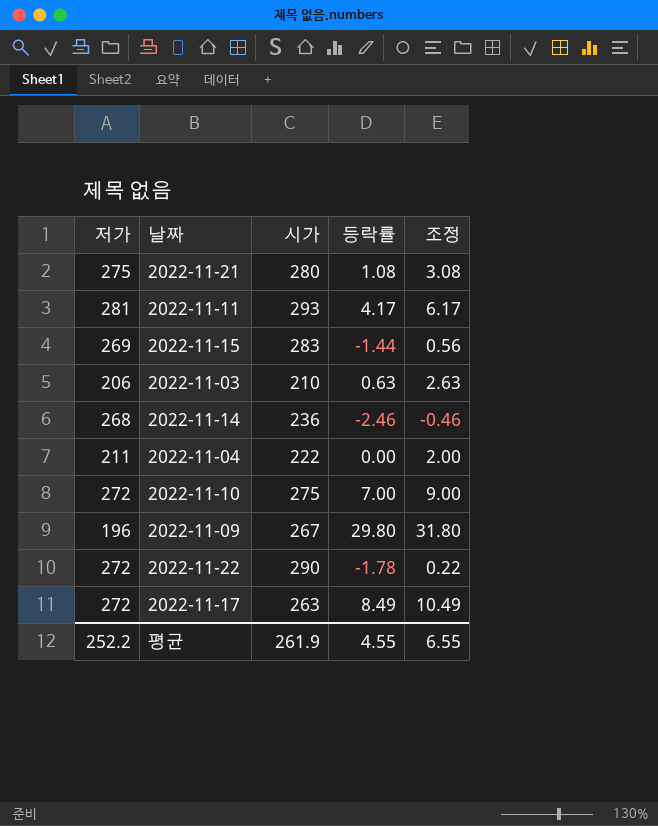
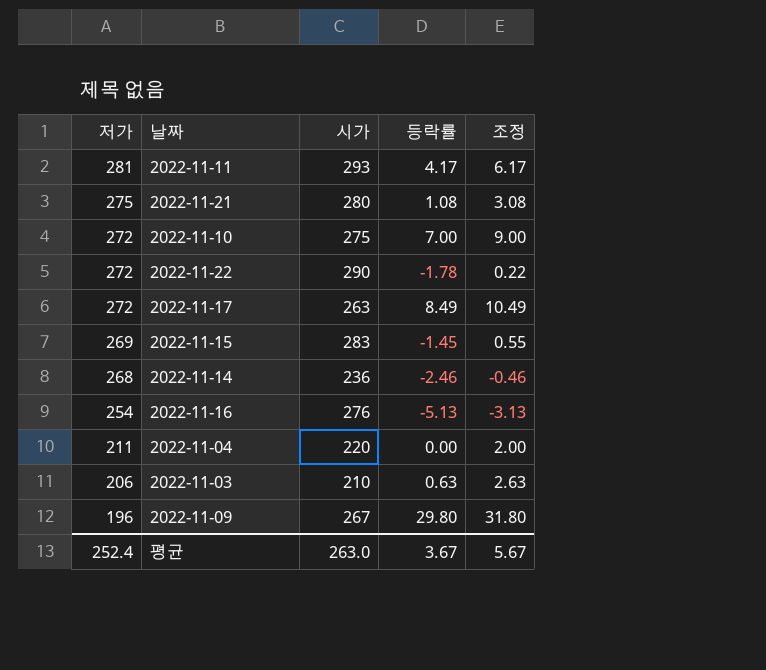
row order: none -> 저가 descending
2022-11-15 | 등락률: -1.44 -> -1.45
2022-11-15 | 조정: 0.56 -> 0.55
row 2022-11-16: none -> 254 | 276 | -5.13 | -3.13
2022-11-04 | 시가: 222 -> 220
평균 | 저가: 252.2 -> 252.4
평균 | 시가: 261.9 -> 263.0
평균 | 등락률: 4.55 -> 3.67
평균 | 조정: 6.55 -> 5.67

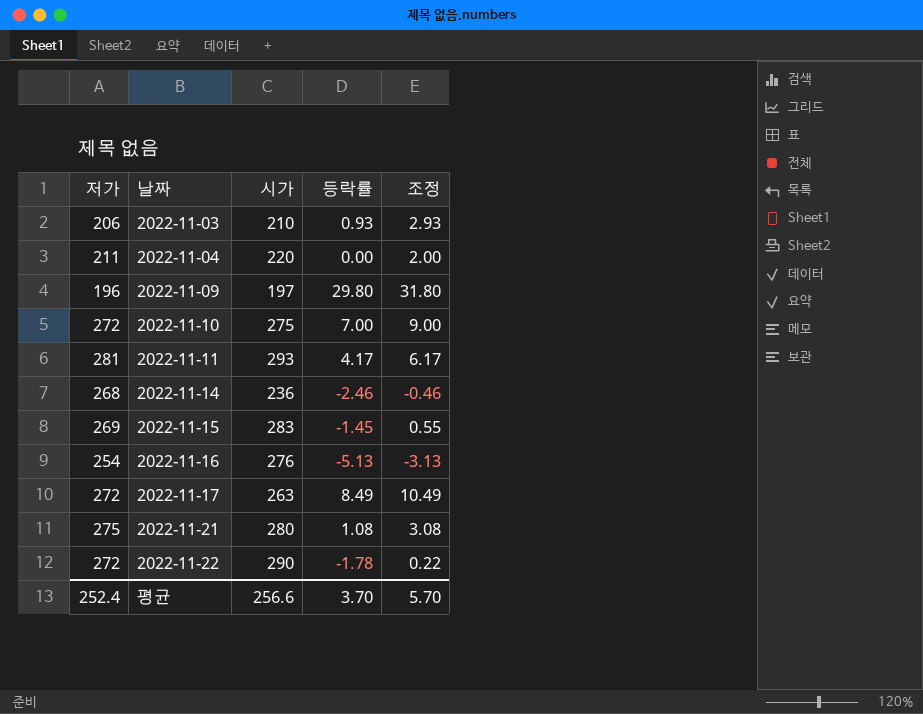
row order: 저가 descending -> 날짜 ascending
2022-11-03 | 등락률: 0.63 -> 0.93
2022-11-03 | 조정: 2.63 -> 2.93
2022-11-09 | 시가: 267 -> 197
평균 | 시가: 263.0 -> 256.6
평균 | 등락률: 3.67 -> 3.70
평균 | 조정: 5.67 -> 5.70

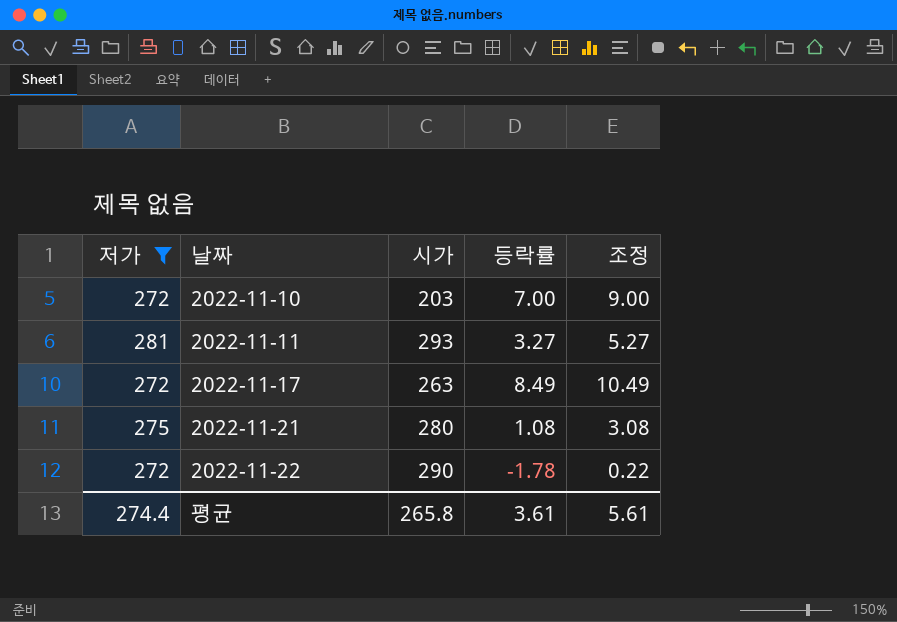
filter: none -> 저가 >= 272
2022-11-10 | 시가: 275 -> 203
2022-11-11 | 등락률: 4.17 -> 3.27
2022-11-11 | 조정: 6.17 -> 5.27
평균 | 저가: 252.4 -> 274.4
평균 | 시가: 256.6 -> 265.8
평균 | 등락률: 3.70 -> 3.61
평균 | 조정: 5.70 -> 5.61

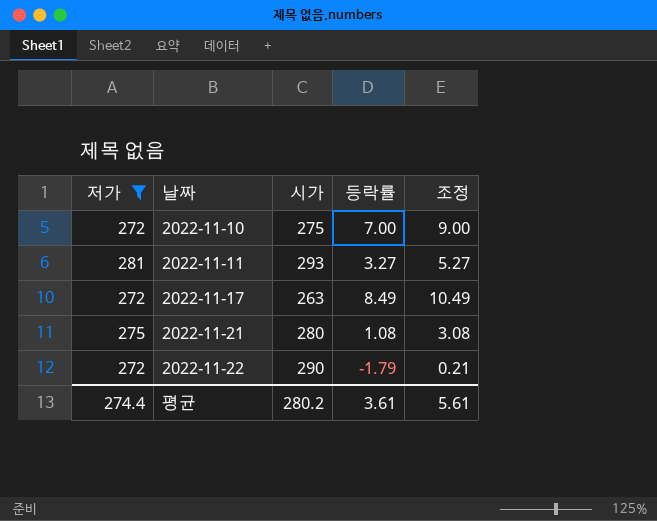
2022-11-10 | 시가: 203 -> 275
2022-11-22 | 등락률: -1.78 -> -1.79
2022-11-22 | 조정: 0.22 -> 0.21
평균 | 시가: 265.8 -> 280.2

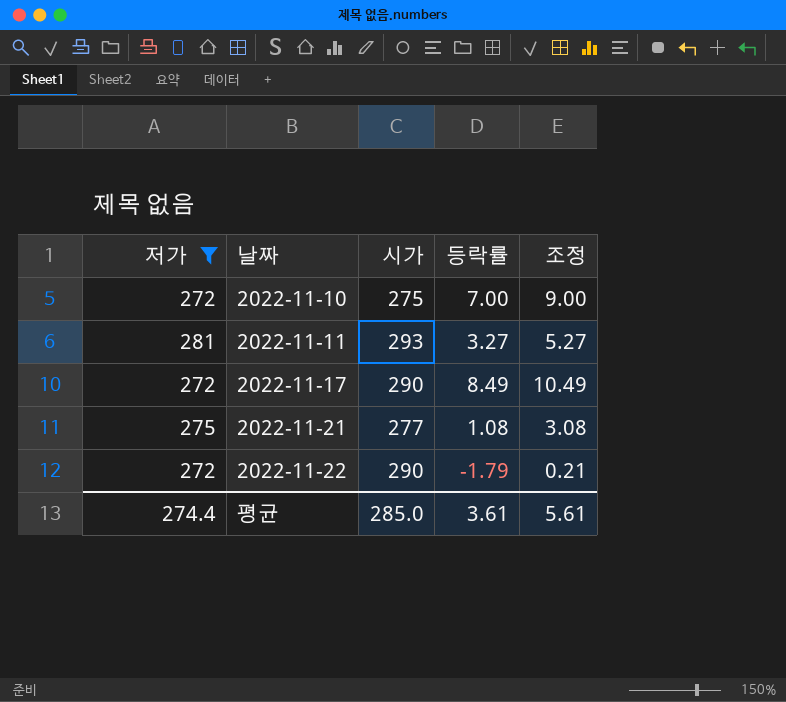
2022-11-17 | 시가: 263 -> 290
2022-11-21 | 시가: 280 -> 277
평균 | 시가: 280.2 -> 285.0

